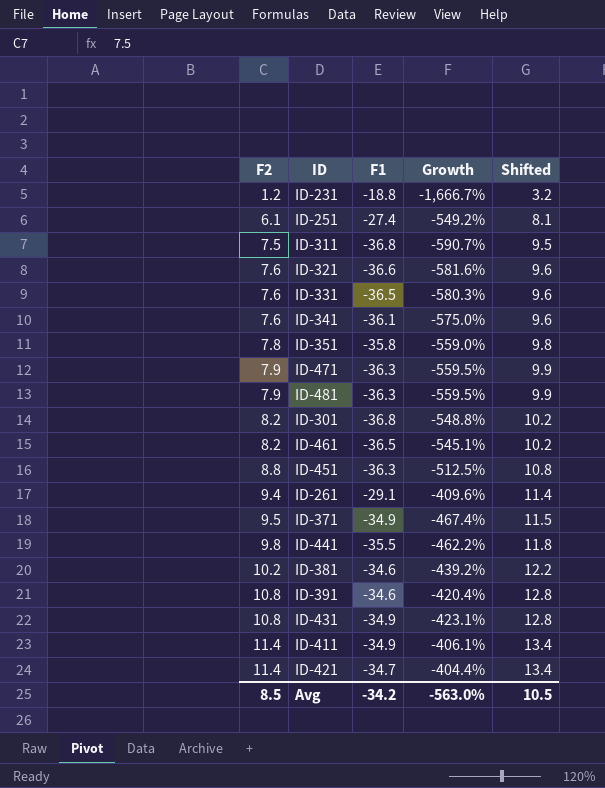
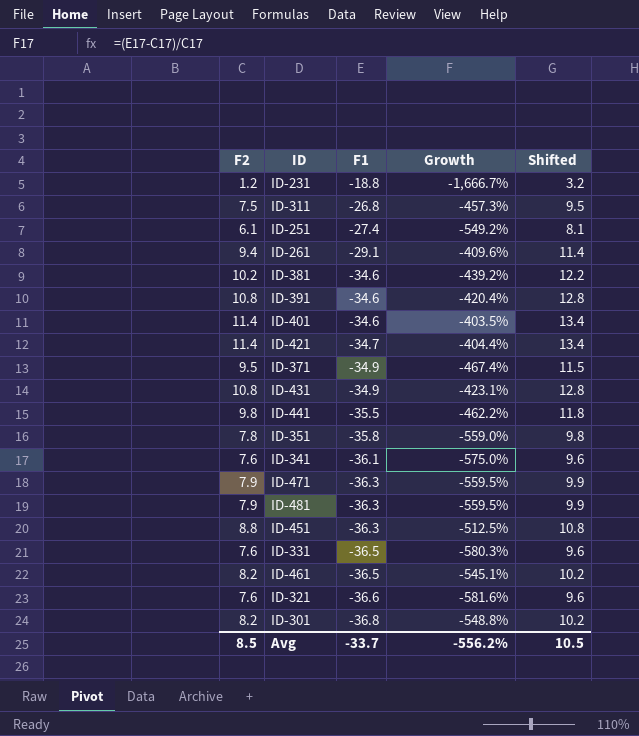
row order: F2 ascending -> F1 descending
row ID-411: 11.4 | -34.9 | -406.1% | 13.4 -> none
ID-311 | F1: -36.8 -> -26.8
ID-311 | Growth: -590.7% -> -457.3%
row ID-401: none -> 11.4 | -34.6 | -403.5% | 13.4
Avg | F1: -34.2 -> -33.7
Avg | Growth: -563.0% -> -556.2%

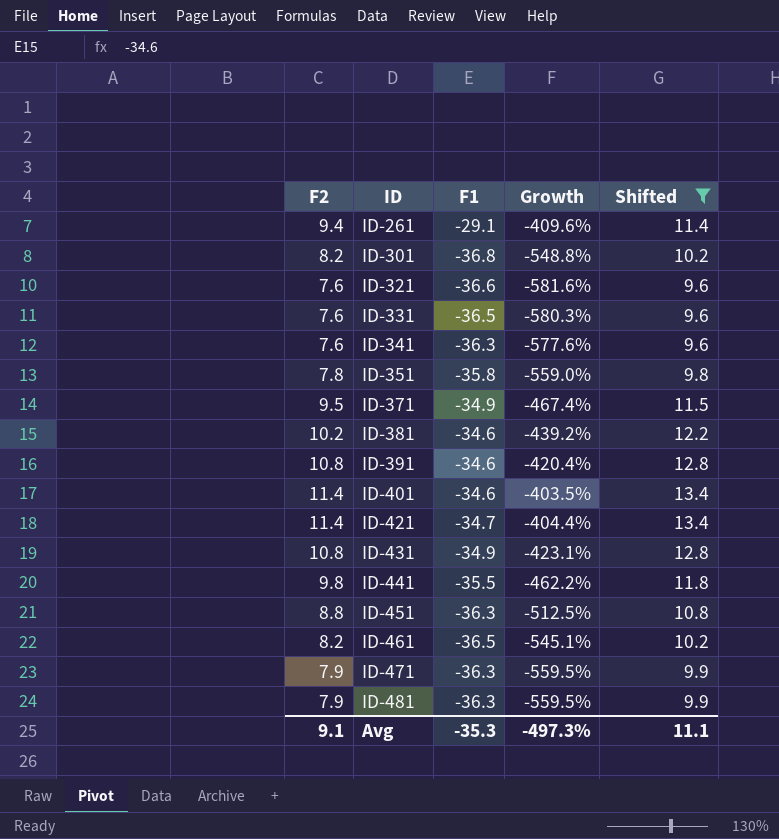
filter: none -> Shifted >= 9.6
row order: F1 descending -> ID ascending
ID-341 | F1: -36.1 -> -36.3
ID-341 | Growth: -575.0% -> -577.6%
Avg | F2: 8.5 -> 9.1
Avg | F1: -33.7 -> -35.3
Avg | Growth: -556.2% -> -497.3%
Avg | Shifted: 10.5 -> 11.1

